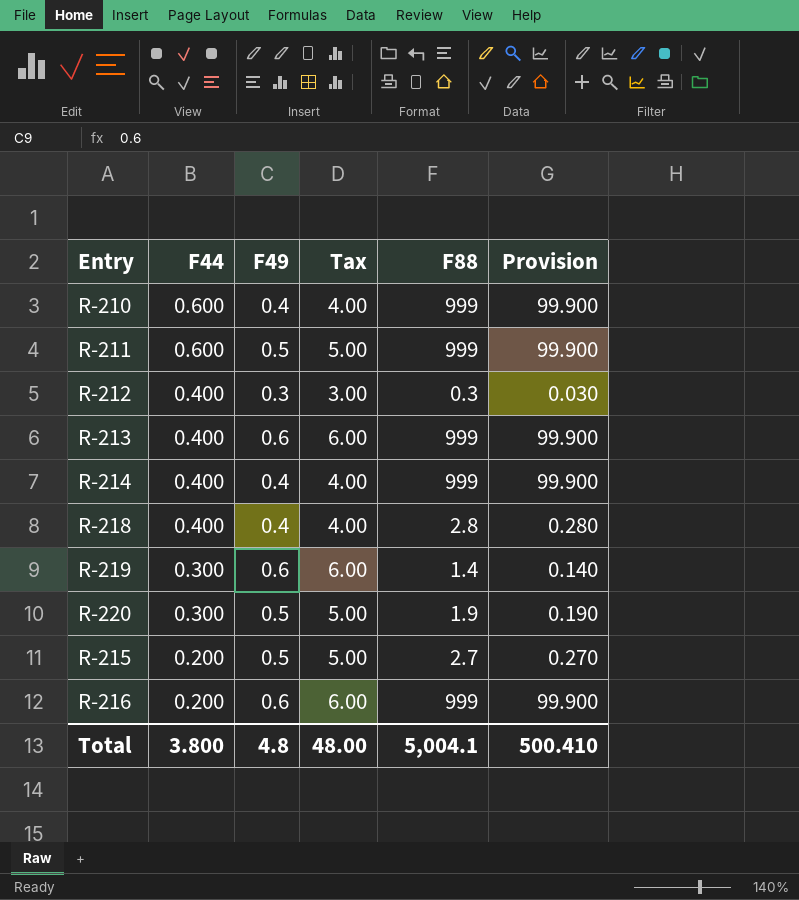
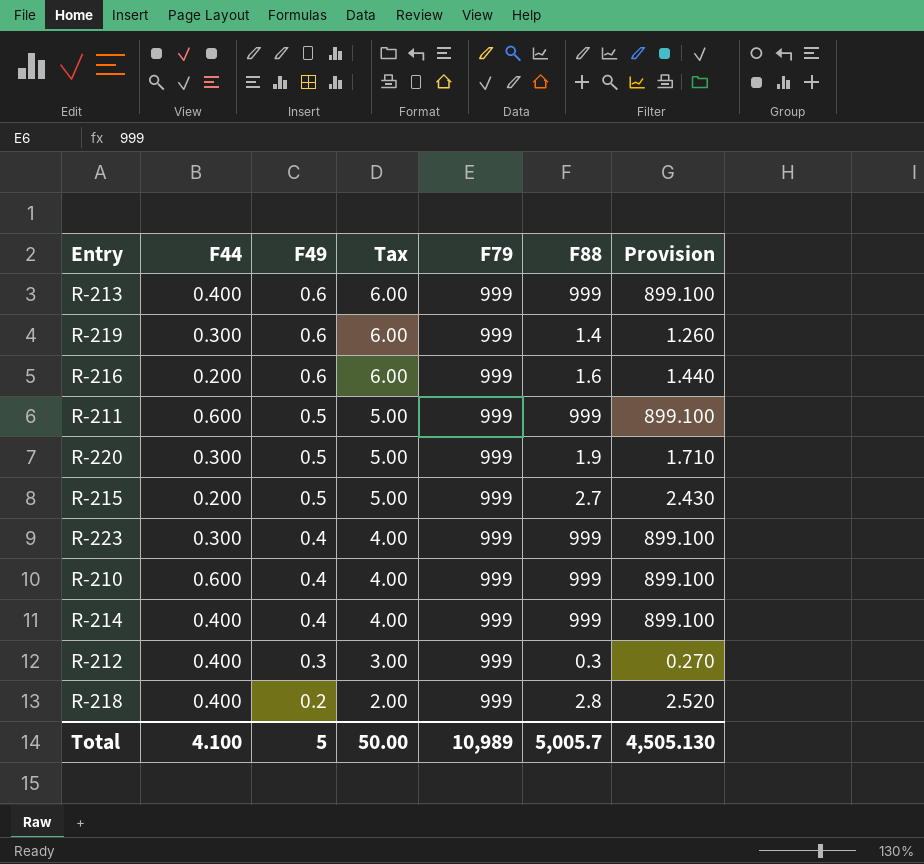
row order: F44 descending -> F49 descending
column F79 | position: none -> 5
column Provision | formula: [F88] * 0.1 -> [F88] * 0.9
R-216 | F88: 999 -> 1.6
row R-223: none -> 0.300 | 0.4 | 4.00 | 999 | 999 | 899.100
R-218 | F49: 0.4 -> 0.2
R-218 | Tax: 4.00 -> 2.00
Total | F44: 3.800 -> 4.100
Total | F49: 4.8 -> 5
Total | Tax: 48.00 -> 50.00
Total | F88: 5,004.1 -> 5,005.7
Total | Provision: 500.410 -> 4,505.130

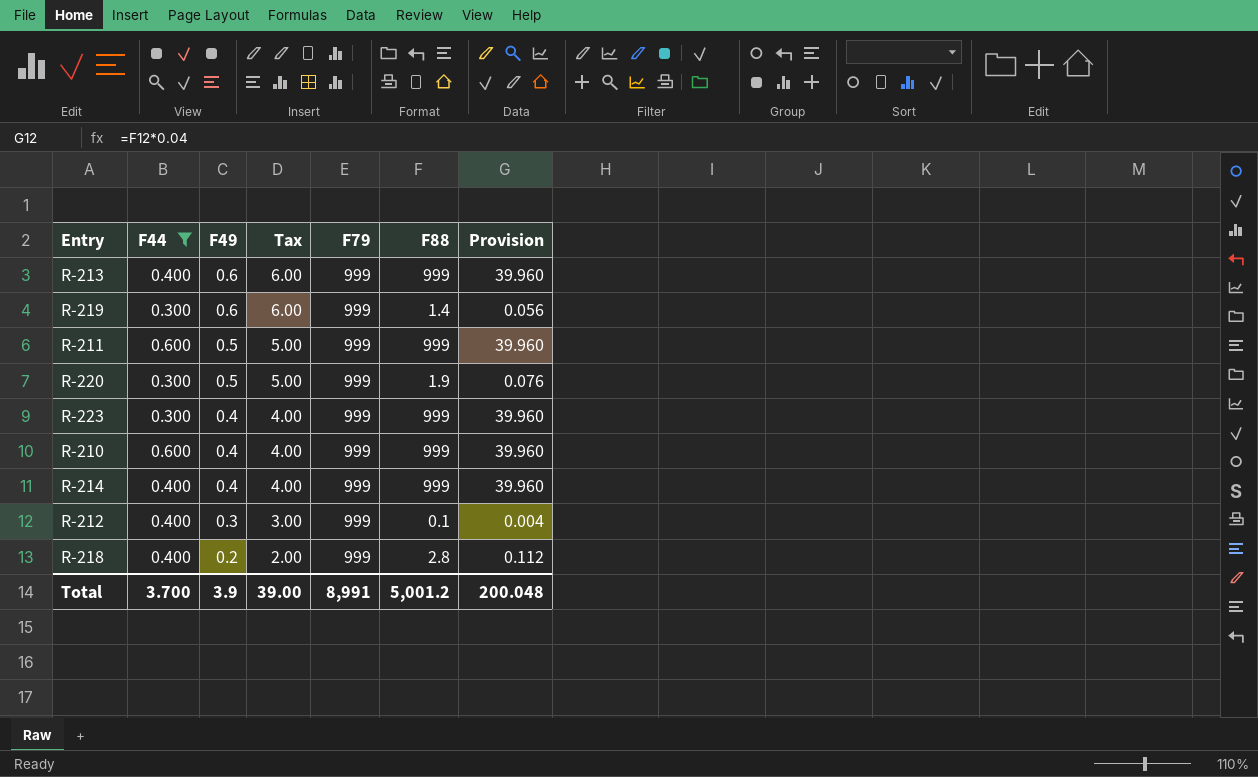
filter: none -> F44 != 0.200
column Provision | formula: [F88] * 0.9 -> [F88] * 0.04
R-212 | F88: 0.3 -> 0.1
Total | F44: 4.100 -> 3.700
Total | F49: 5 -> 3.9
Total | Tax: 50.00 -> 39.00
Total | F79: 10,989 -> 8,991
Total | F88: 5,005.7 -> 5,001.2
Total | Provision: 4,505.130 -> 200.048

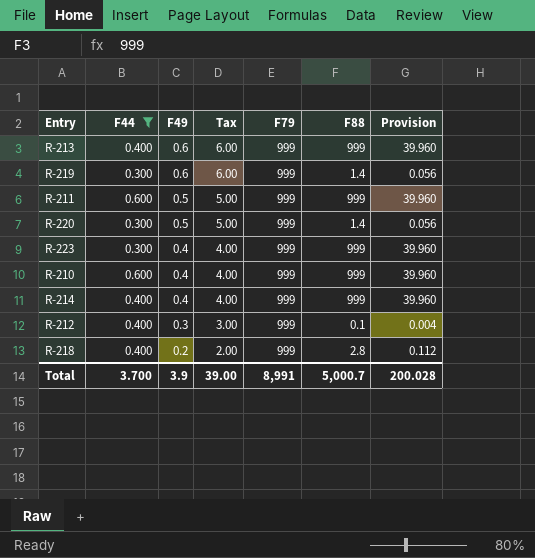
R-220 | F88: 1.9 -> 1.4
R-220 | Provision: 0.076 -> 0.056
Total | F88: 5,001.2 -> 5,000.7
Total | Provision: 200.048 -> 200.028

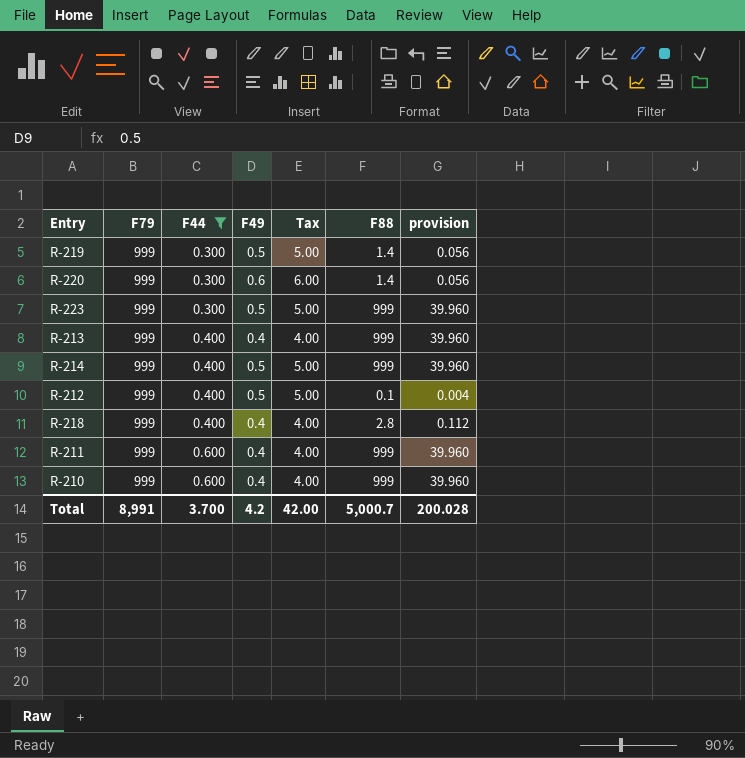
row order: F49 descending -> F44 ascending
column F79 | position: 5 -> 2
column name: Provision -> provision
R-219 | F49: 0.6 -> 0.5
R-219 | Tax: 6.00 -> 5.00
R-220 | F49: 0.5 -> 0.6
R-220 | Tax: 5.00 -> 6.00
R-223 | F49: 0.4 -> 0.5
R-223 | Tax: 4.00 -> 5.00
R-213 | F49: 0.6 -> 0.4
R-213 | Tax: 6.00 -> 4.00
R-214 | F49: 0.4 -> 0.5
R-214 | Tax: 4.00 -> 5.00
R-212 | F49: 0.3 -> 0.5
R-212 | Tax: 3.00 -> 5.00
R-218 | F49: 0.2 -> 0.4
R-218 | Tax: 2.00 -> 4.00
R-211 | F49: 0.5 -> 0.4
R-211 | Tax: 5.00 -> 4.00
Total | F49: 3.9 -> 4.2
Total | Tax: 39.00 -> 42.00

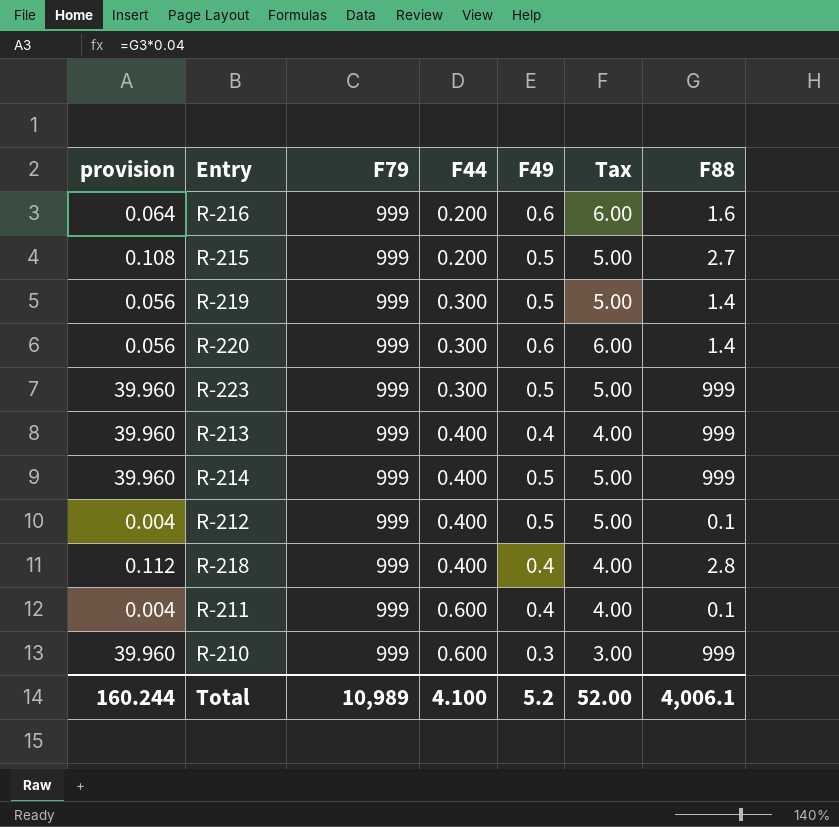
filter: F44 != 0.200 -> none
column provision | position: 7 -> 1
R-211 | provision: 39.960 -> 0.004
R-211 | F88: 999 -> 0.1
R-210 | F49: 0.4 -> 0.3
R-210 | Tax: 4.00 -> 3.00
Total | provision: 200.028 -> 160.244
Total | F79: 8,991 -> 10,989
Total | F44: 3.700 -> 4.100
Total | F49: 4.2 -> 5.2
Total | Tax: 42.00 -> 52.00
Total | F88: 5,000.7 -> 4,006.1

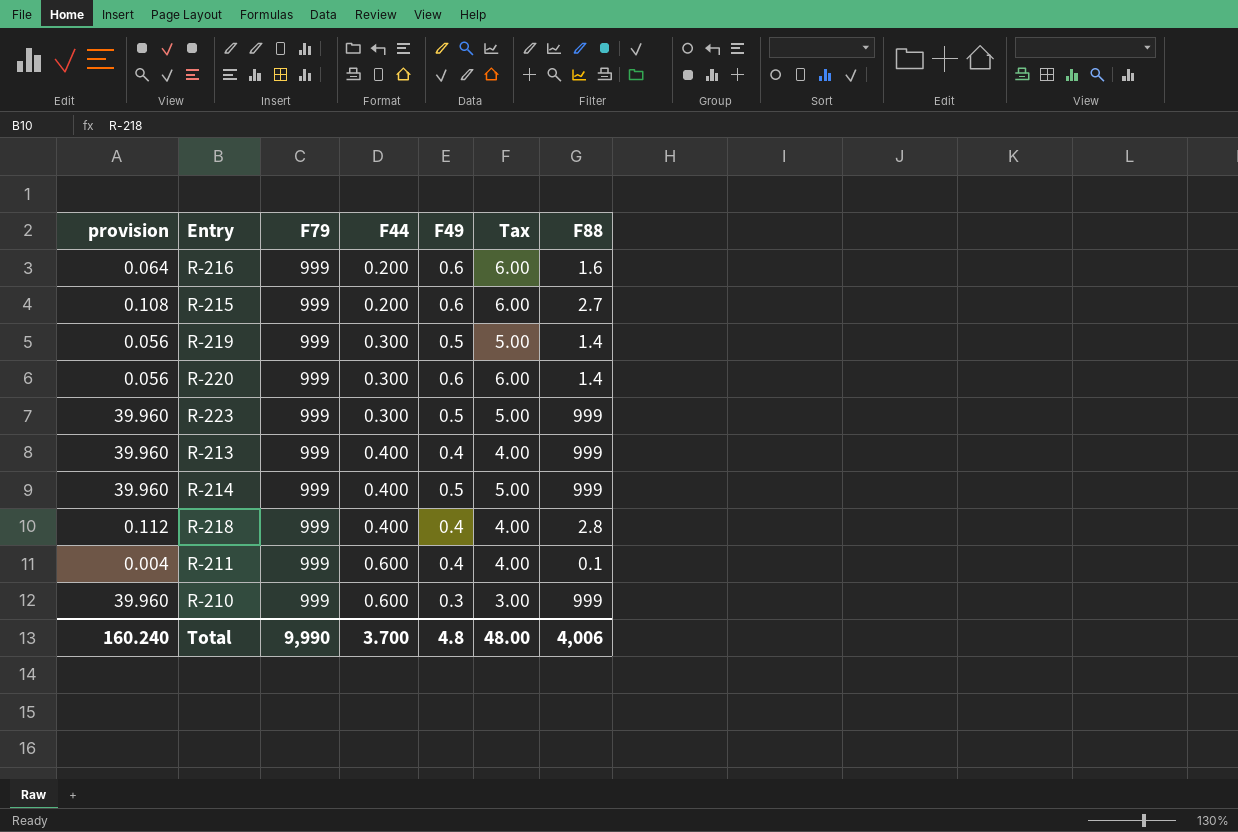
row R-212: 0.004 | 999 | 0.400 | 0.5 | 5.00 | 0.1 -> none
R-215 | F49: 0.5 -> 0.6
R-215 | Tax: 5.00 -> 6.00
Total | provision: 160.244 -> 160.240
Total | F79: 10,989 -> 9,990
Total | F44: 4.100 -> 3.700
Total | F49: 5.2 -> 4.8
Total | Tax: 52.00 -> 48.00
Total | F88: 4,006.1 -> 4,006

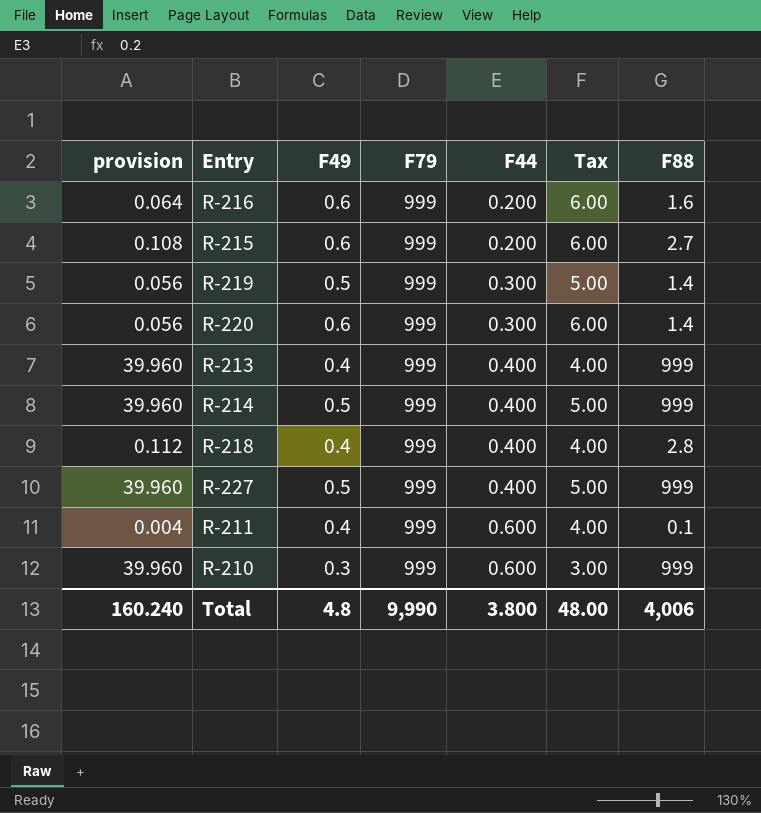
column F49 | position: 5 -> 3
row R-223: 39.960 | 999 | 0.300 | 0.5 | 5.00 | 999 -> none
row R-227: none -> 39.960 | 0.5 | 999 | 0.400 | 5.00 | 999
Total | F44: 3.700 -> 3.800

